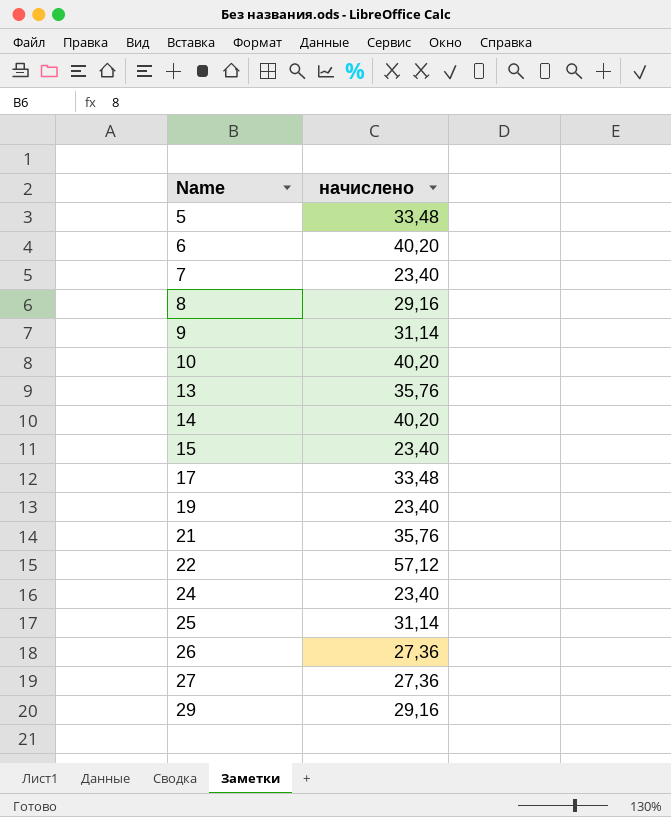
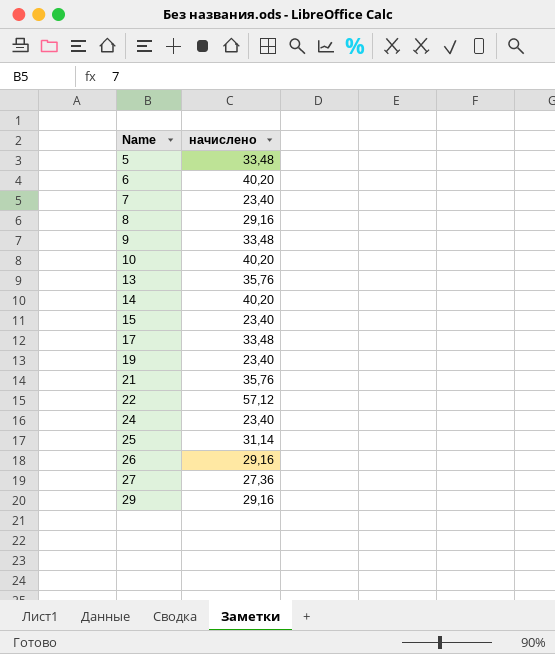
9 | начислено: 31,14 -> 33,48
26 | начислено: 27,36 -> 29,16

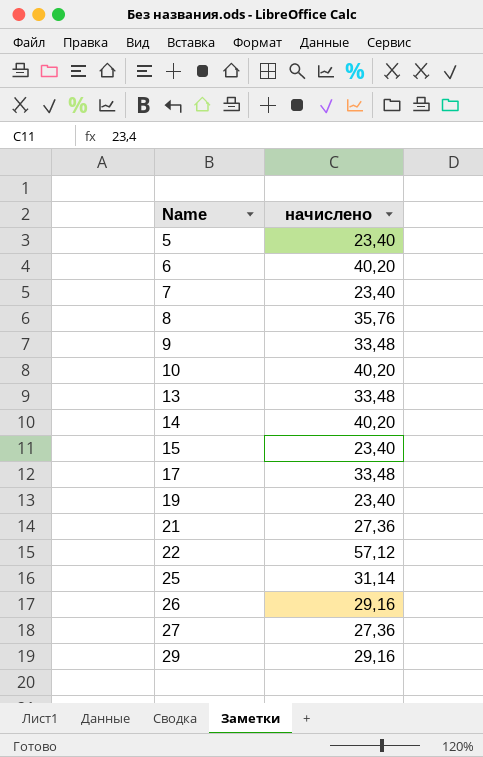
row 24: 23,40 -> none
5 | начислено: 33,48 -> 23,40
8 | начислено: 29,16 -> 35,76
13 | начислено: 35,76 -> 33,48
21 | начислено: 35,76 -> 27,36

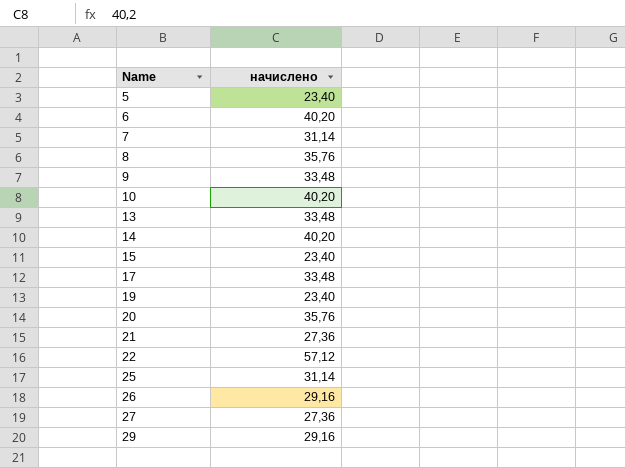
7 | начислено: 23,40 -> 31,14
row 20: none -> 35,76

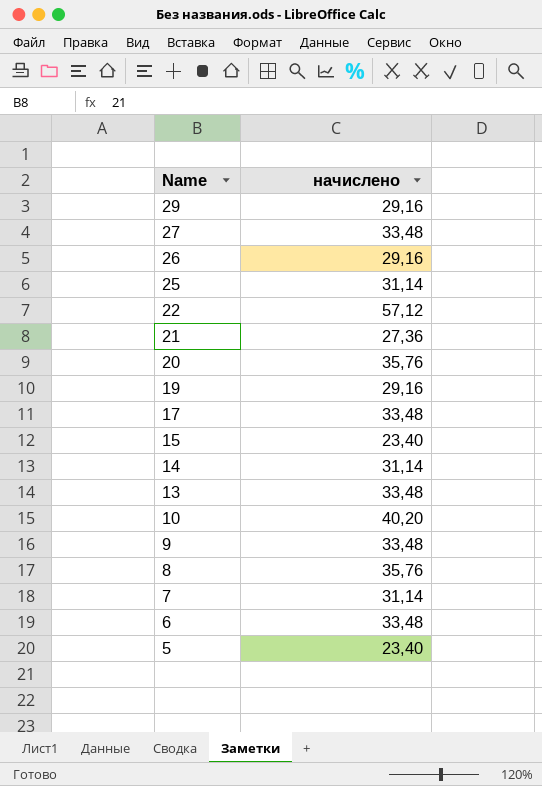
row order: Name ascending -> Name descending
27 | начислено: 27,36 -> 33,48
19 | начислено: 23,40 -> 29,16
14 | начислено: 40,20 -> 31,14
6 | начислено: 40,20 -> 33,48

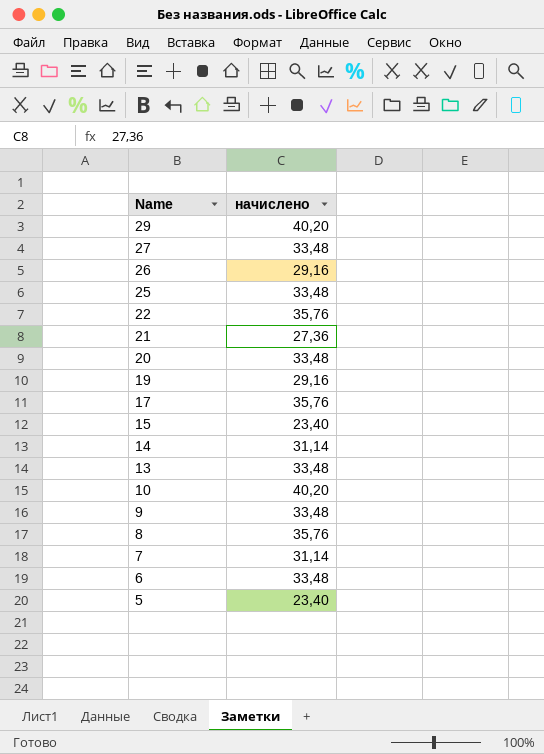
29 | начислено: 29,16 -> 40,20
25 | начислено: 31,14 -> 33,48
22 | начислено: 57,12 -> 35,76
20 | начислено: 35,76 -> 33,48
17 | начислено: 33,48 -> 35,76

